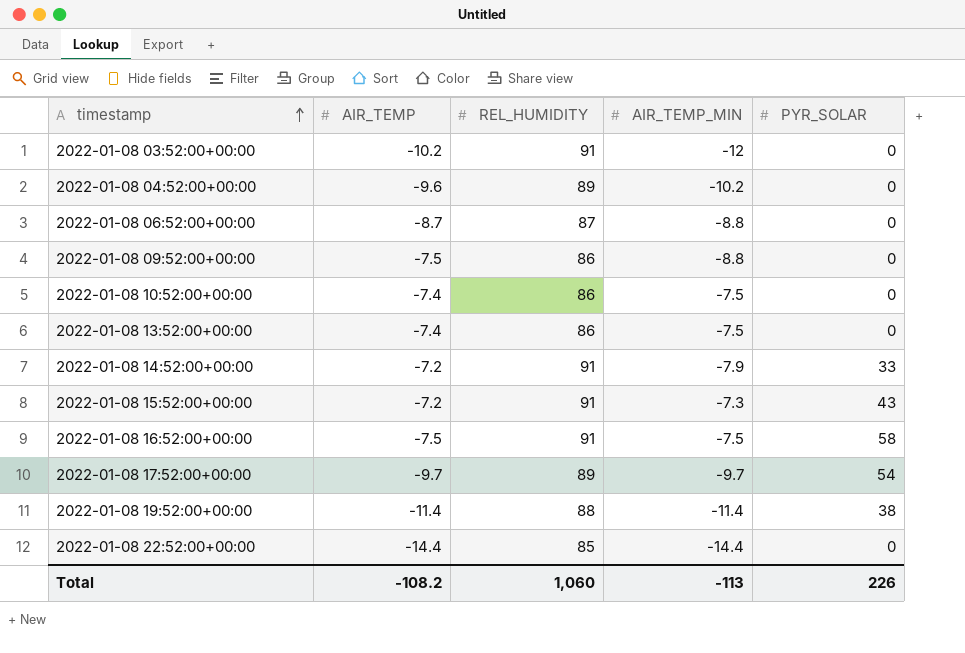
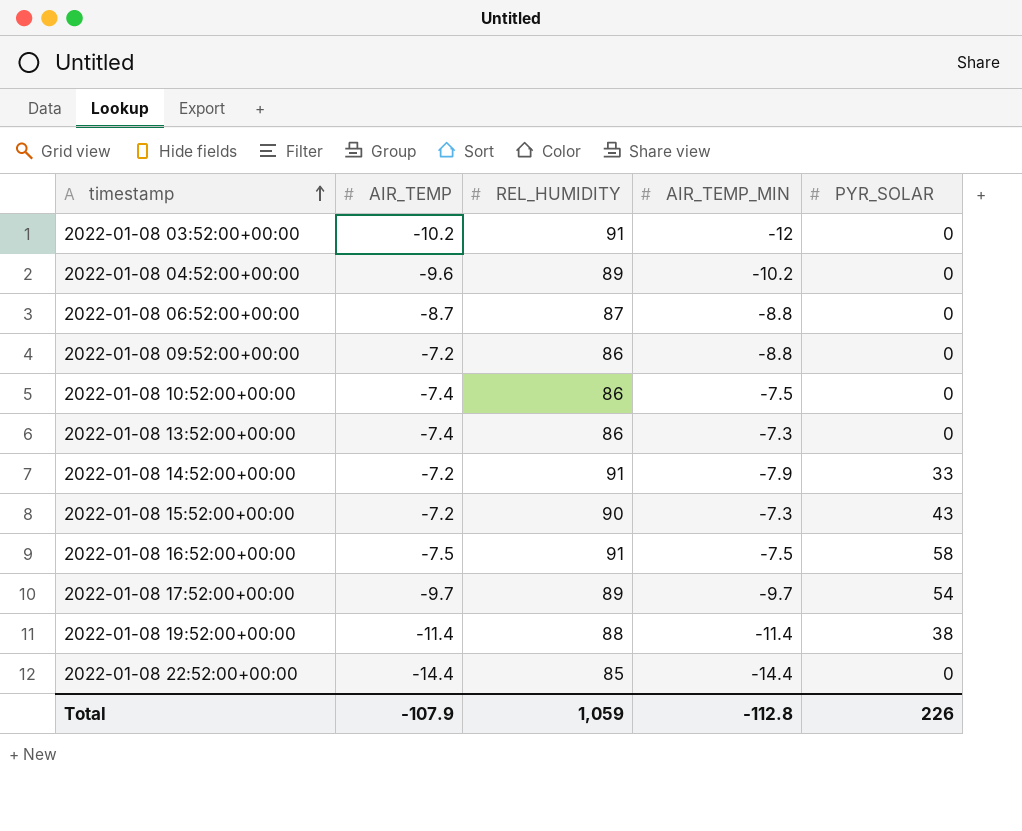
2022-01-08 09:52:00+00:00 | AIR_TEMP: -7.5 -> -7.2
2022-01-08 13:52:00+00:00 | AIR_TEMP_MIN: -7.5 -> -7.3
2022-01-08 15:52:00+00:00 | REL_HUMIDITY: 91 -> 90
Total | AIR_TEMP: -108.2 -> -107.9
Total | REL_HUMIDITY: 1,060 -> 1,059
Total | AIR_TEMP_MIN: -113 -> -112.8

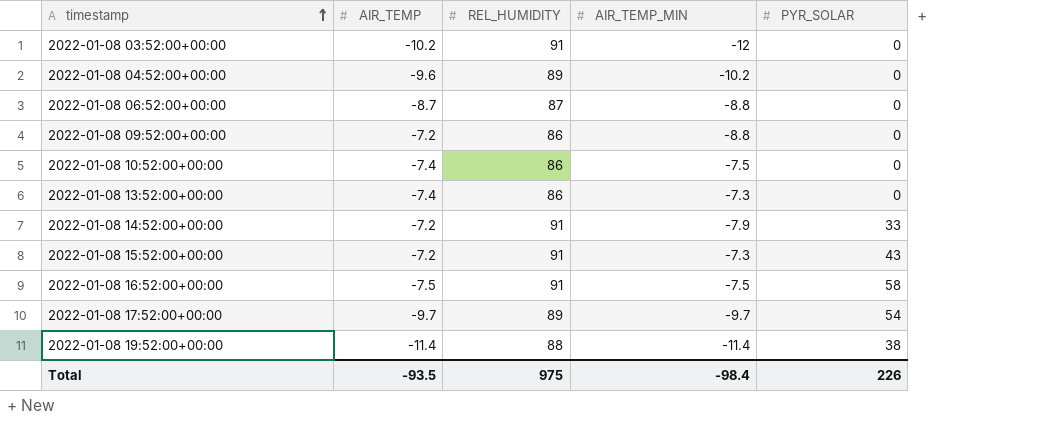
row 2022-01-08 22:52:00+00:00: -14.4 | 85 | -14.4 | 0 -> none
2022-01-08 15:52:00+00:00 | REL_HUMIDITY: 90 -> 91
Total | AIR_TEMP: -107.9 -> -93.5
Total | REL_HUMIDITY: 1,059 -> 975
Total | AIR_TEMP_MIN: -112.8 -> -98.4

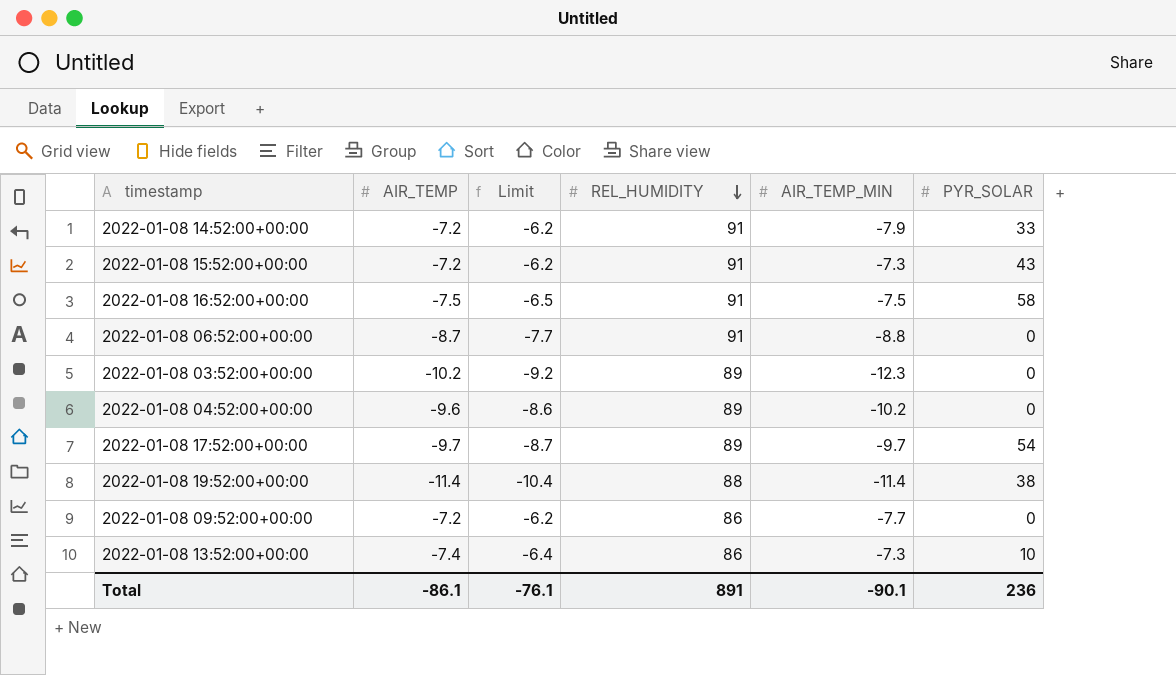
row order: timestamp ascending -> REL_HUMIDITY descending
column Limit | formula: none -> [AIR_TEMP] + 1
row 2022-01-08 10:52:00+00:00: -7.4 | 86 | -7.5 | 0 -> none
2022-01-08 06:52:00+00:00 | REL_HUMIDITY: 87 -> 91
2022-01-08 03:52:00+00:00 | REL_HUMIDITY: 91 -> 89
2022-01-08 03:52:00+00:00 | AIR_TEMP_MIN: -12 -> -12.3
2022-01-08 09:52:00+00:00 | AIR_TEMP_MIN: -8.8 -> -7.7
2022-01-08 13:52:00+00:00 | PYR_SOLAR: 0 -> 10
Total | AIR_TEMP: -93.5 -> -86.1
Total | REL_HUMIDITY: 975 -> 891
Total | AIR_TEMP_MIN: -98.4 -> -90.1
Total | PYR_SOLAR: 226 -> 236

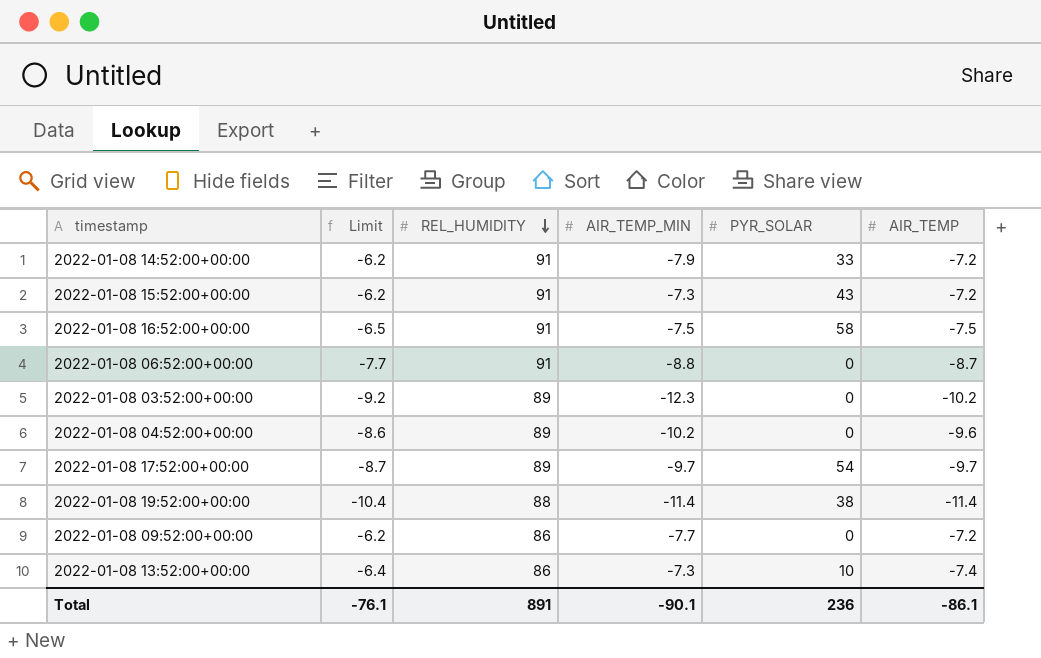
column AIR_TEMP | position: 2 -> 6

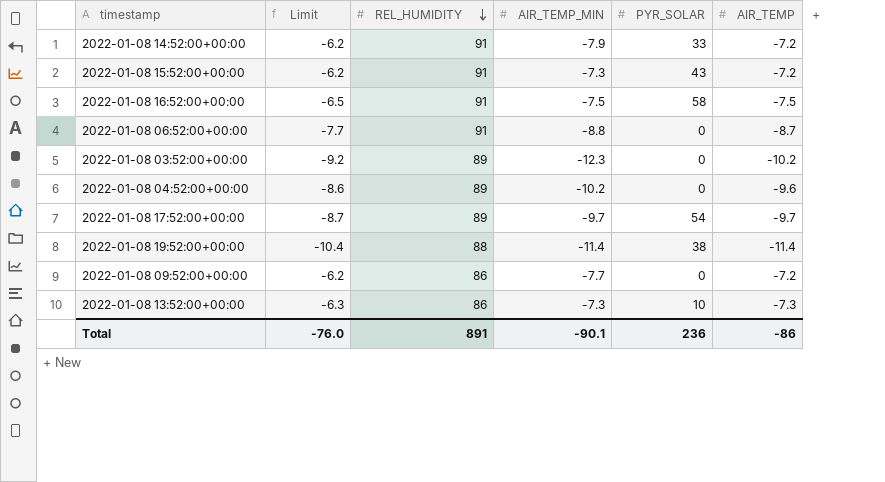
2022-01-08 13:52:00+00:00 | Limit: -6.4 -> -6.3
2022-01-08 13:52:00+00:00 | AIR_TEMP: -7.4 -> -7.3
Total | Limit: -76.1 -> -76.0
Total | AIR_TEMP: -86.1 -> -86

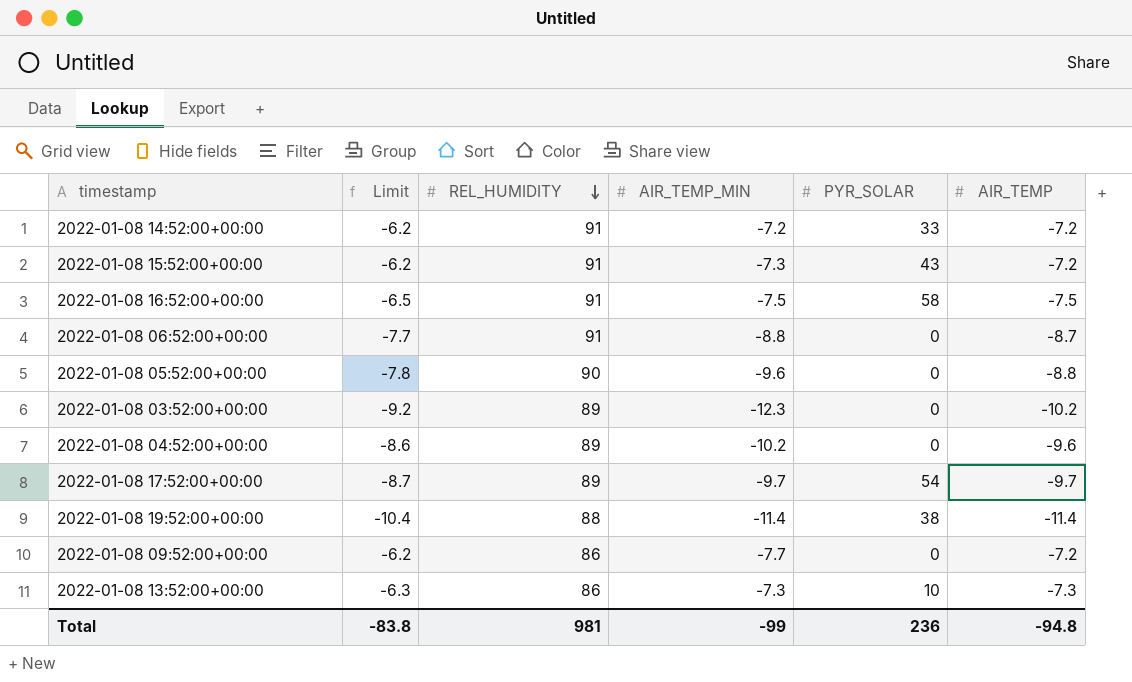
2022-01-08 14:52:00+00:00 | AIR_TEMP_MIN: -7.9 -> -7.2
row 2022-01-08 05:52:00+00:00: none -> -7.8 | 90 | -9.6 | 0 | -8.8
Total | Limit: -76.0 -> -83.8
Total | REL_HUMIDITY: 891 -> 981
Total | AIR_TEMP_MIN: -90.1 -> -99
Total | AIR_TEMP: -86 -> -94.8

